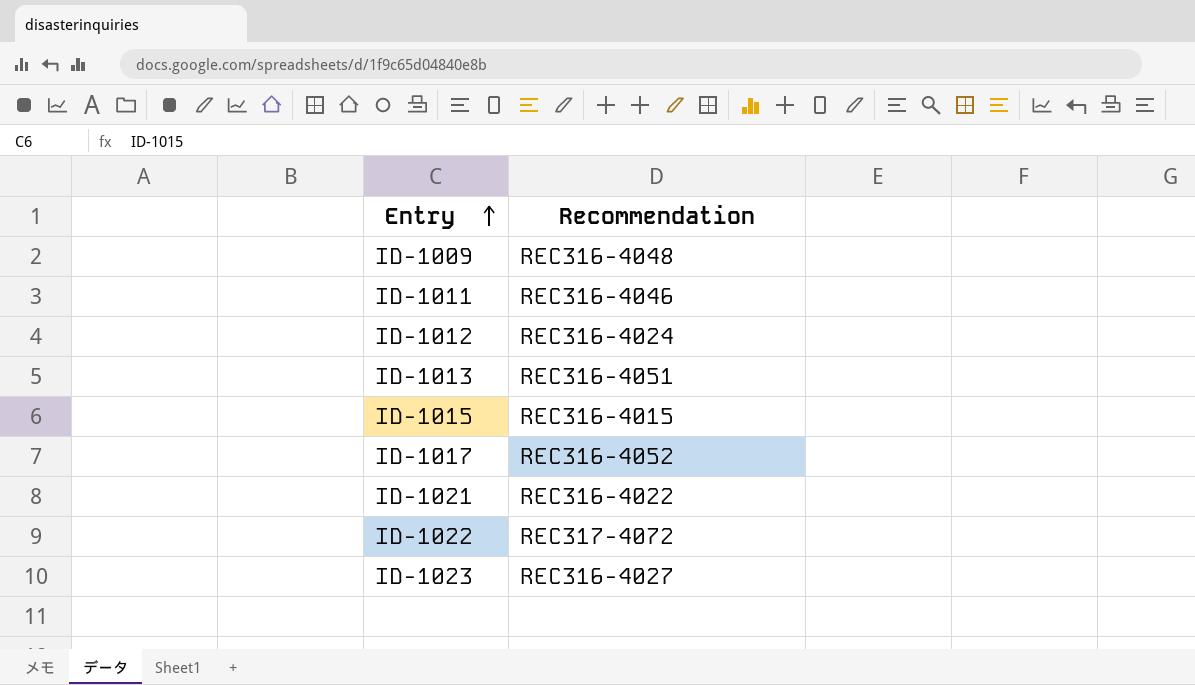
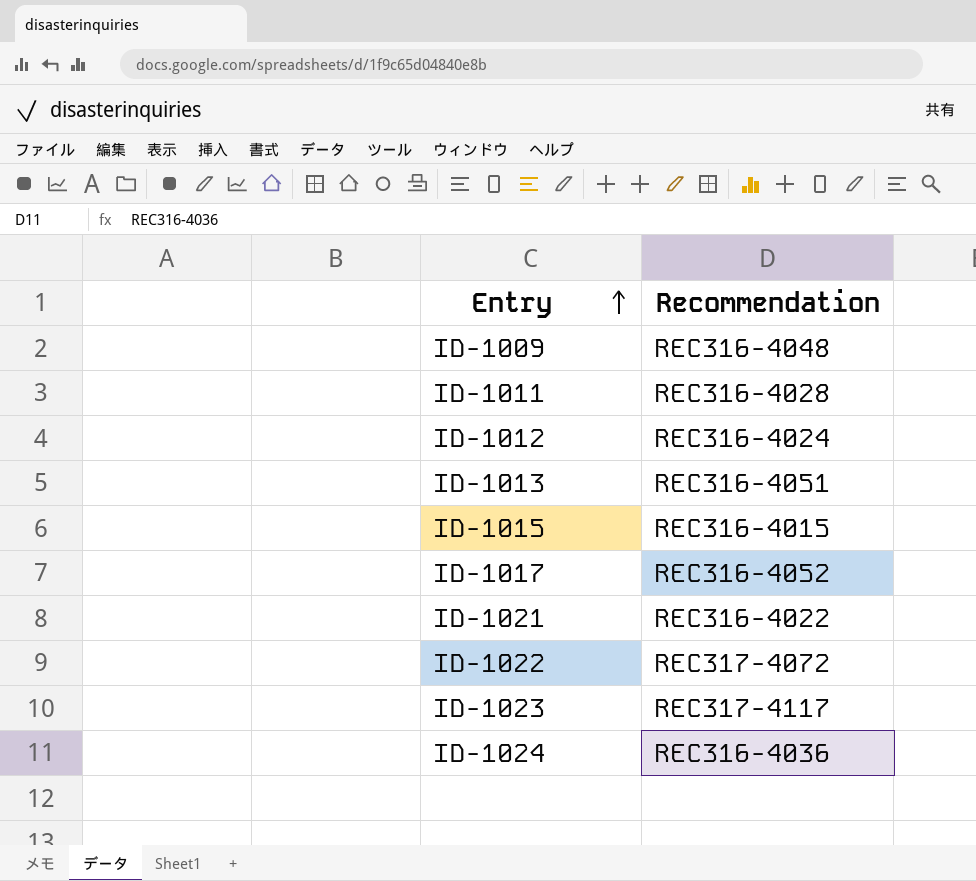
ID-1011 | Recommendation: REC316-4046 -> REC316-4028
ID-1023 | Recommendation: REC316-4027 -> REC317-4117
row ID-1024: none -> REC316-4036

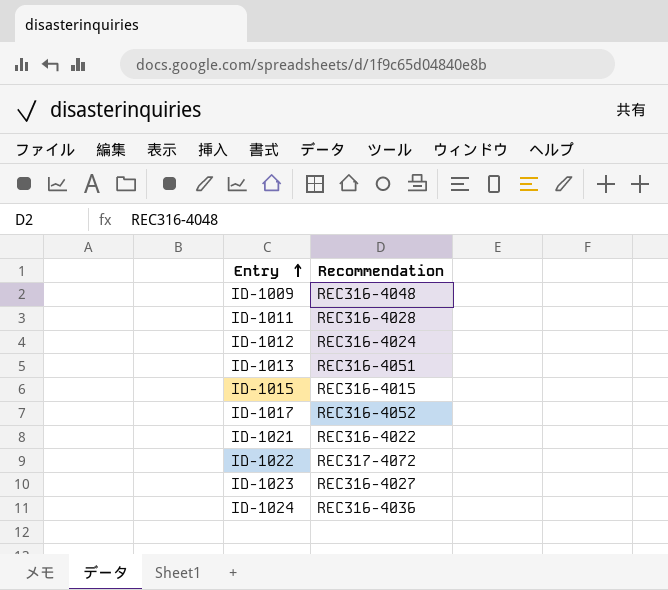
ID-1023 | Recommendation: REC317-4117 -> REC316-4027

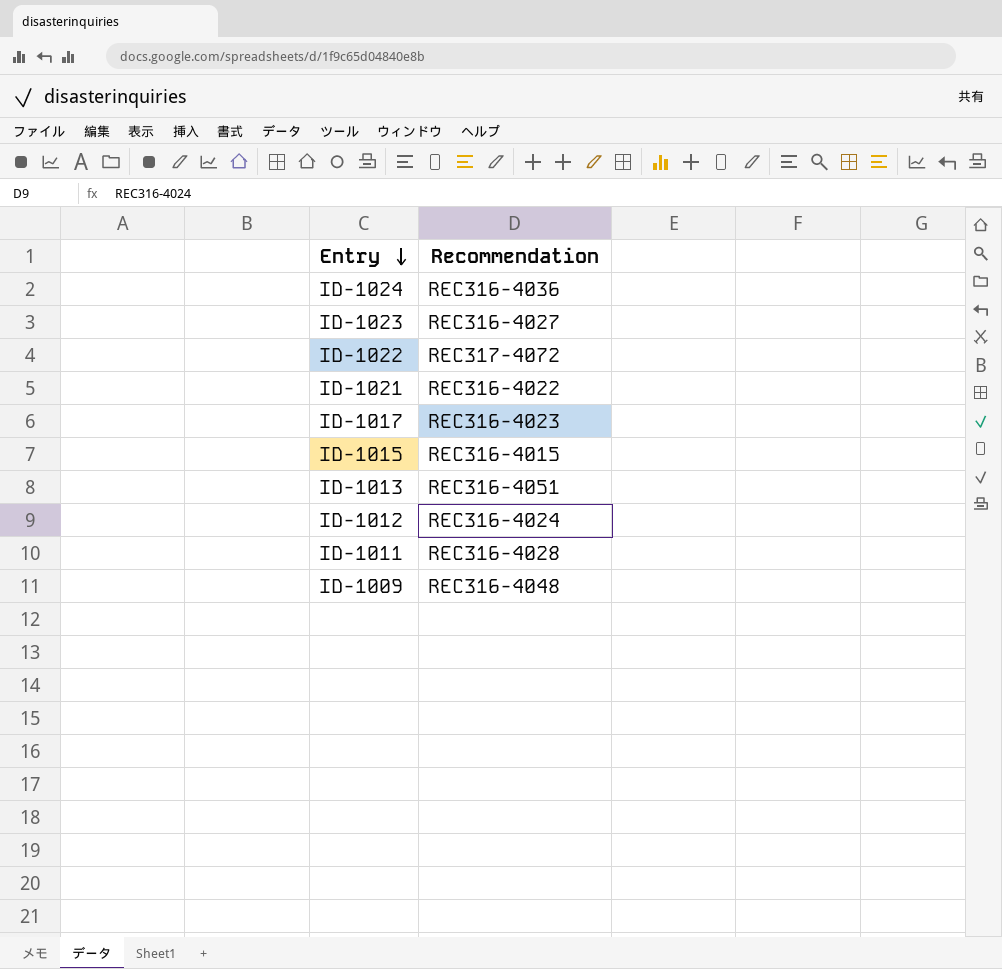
row order: Entry ascending -> Entry descending
ID-1017 | Recommendation: REC316-4052 -> REC316-4023

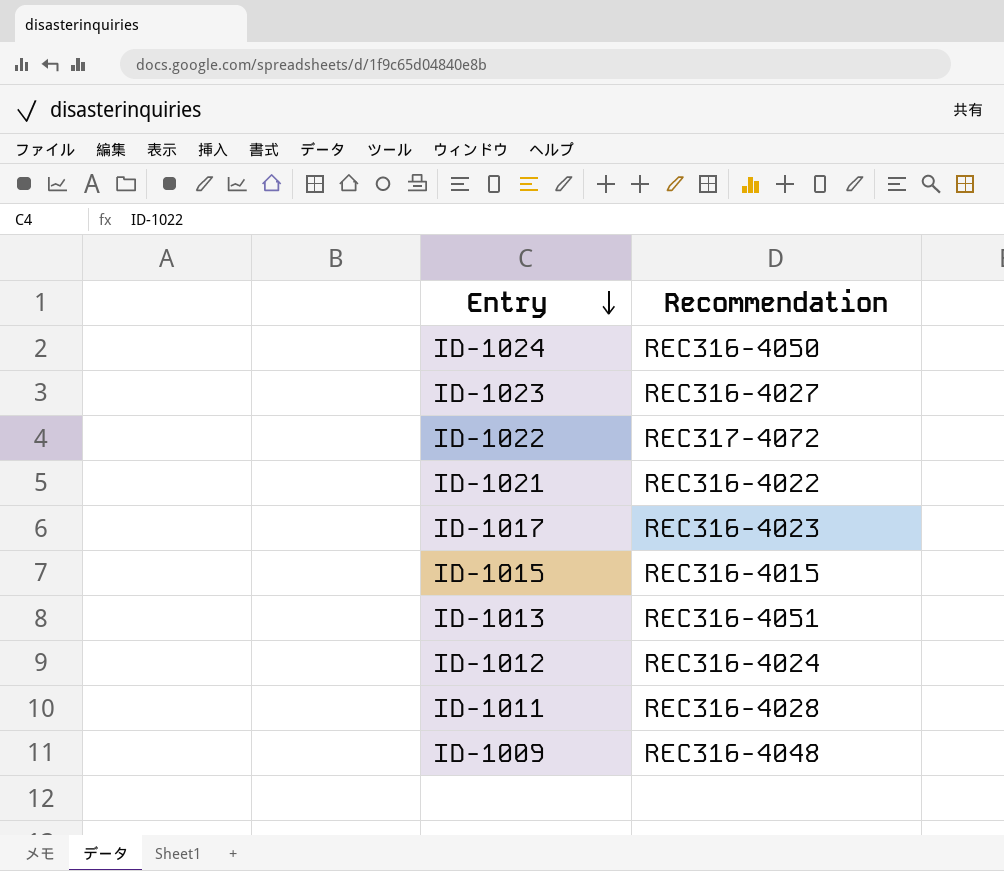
ID-1024 | Recommendation: REC316-4036 -> REC316-4050

